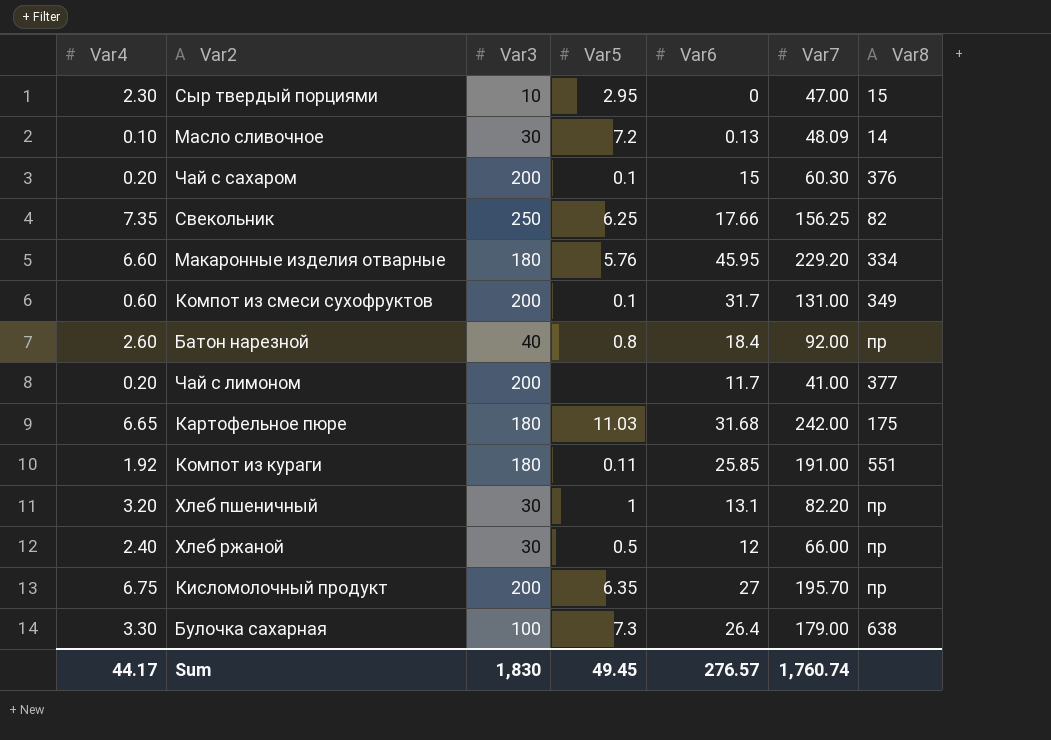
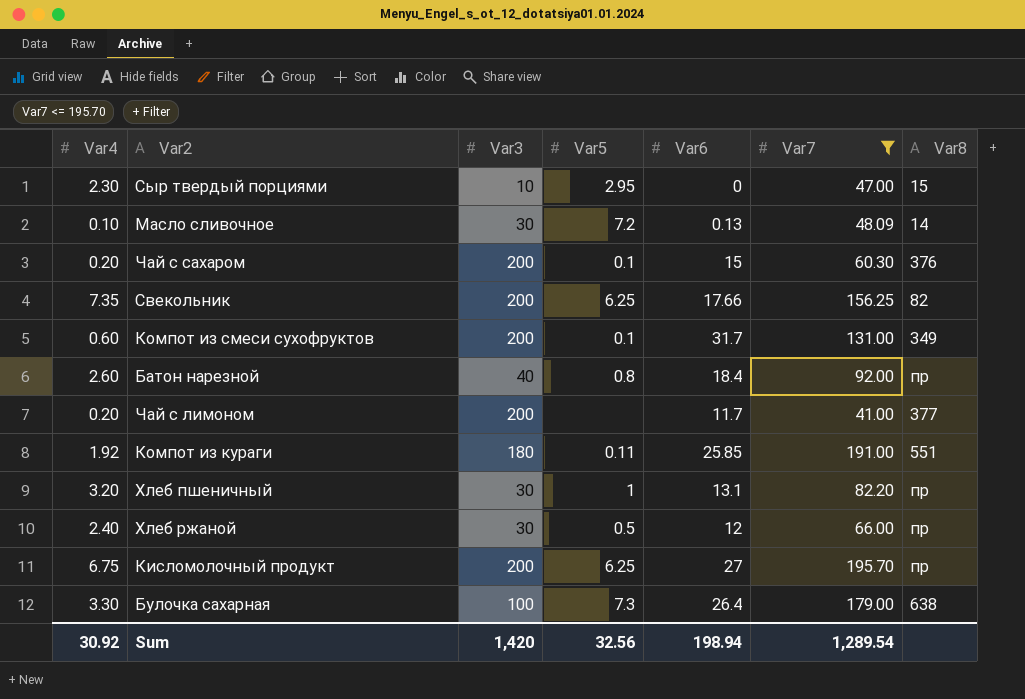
filter: none -> Var7 <= 195.70
Свекольник | Var3: 250 -> 200
Кисломолочный продукт | Var5: 6.35 -> 6.25
Sum | Var4: 44.17 -> 30.92
Sum | Var3: 1,830 -> 1,420
Sum | Var5: 49.45 -> 32.56
Sum | Var6: 276.57 -> 198.94
Sum | Var7: 1,760.74 -> 1,289.54

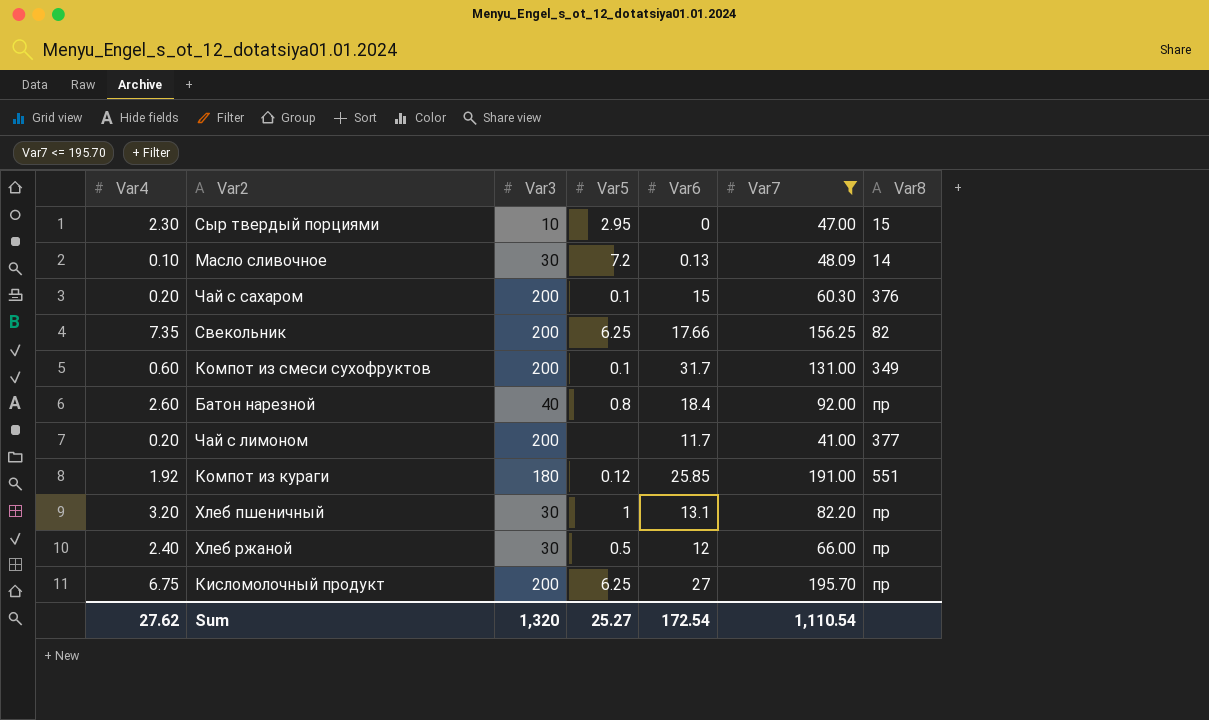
row Булочка сахарная: 3.30 | 100 | 7.3 | 26.4 | 179.00 | 638 -> none
Компот из кураги | Var5: 0.11 -> 0.12
Sum | Var4: 30.92 -> 27.62
Sum | Var3: 1,420 -> 1,320
Sum | Var5: 32.56 -> 25.27
Sum | Var6: 198.94 -> 172.54
Sum | Var7: 1,289.54 -> 1,110.54

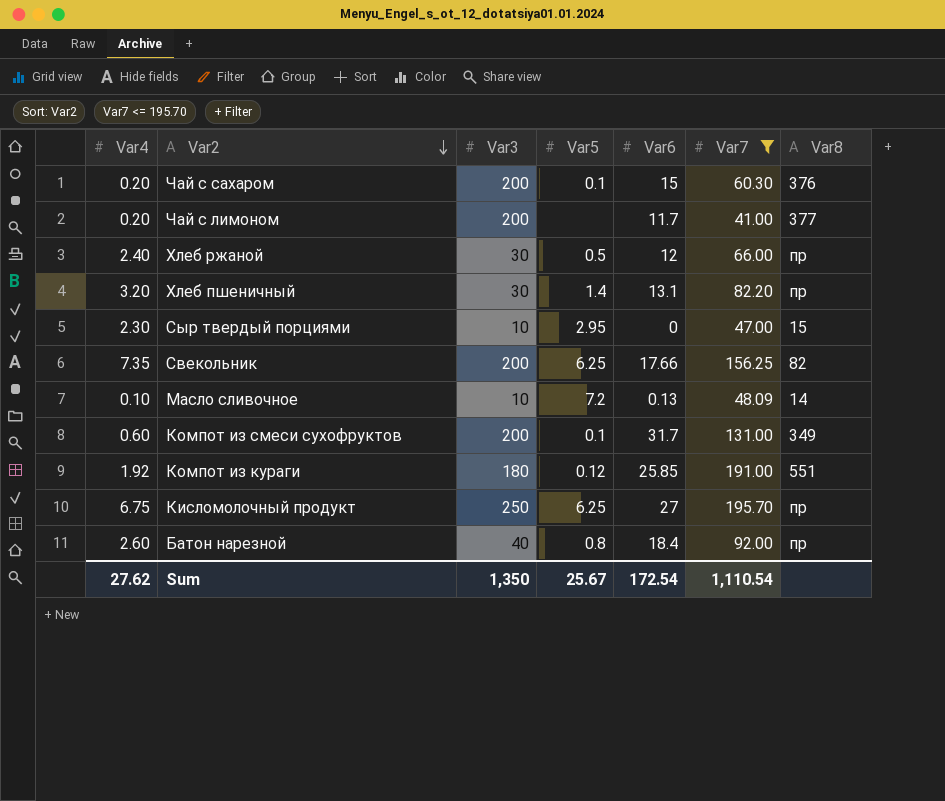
row order: none -> Var2 descending
Хлеб пшеничный | Var5: 1 -> 1.4
Масло сливочное | Var3: 30 -> 10
Кисломолочный продукт | Var3: 200 -> 250
Sum | Var3: 1,320 -> 1,350
Sum | Var5: 25.27 -> 25.67

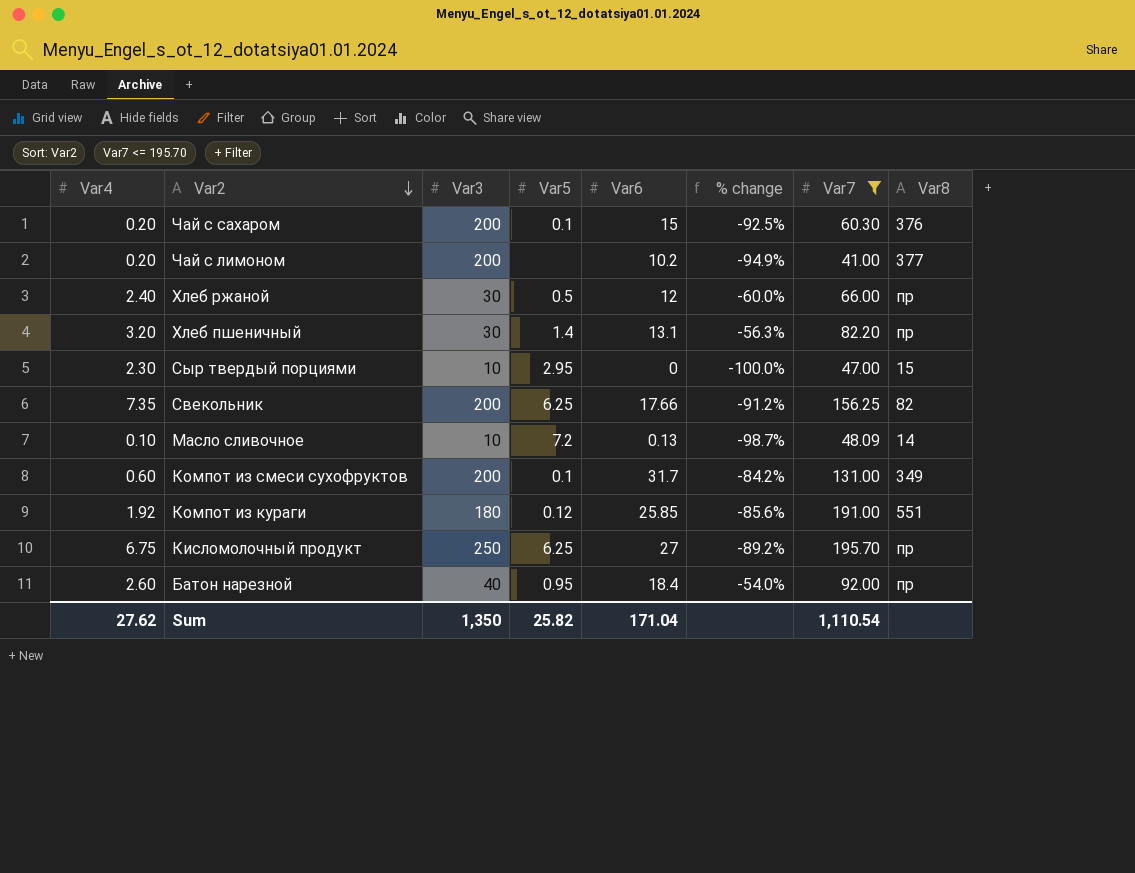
column % change | formula: none -> ([Var6] - [Var3]) / [Var3]
Чай с лимоном | Var6: 11.7 -> 10.2
Батон нарезной | Var5: 0.8 -> 0.95
Sum | Var5: 25.67 -> 25.82
Sum | Var6: 172.54 -> 171.04

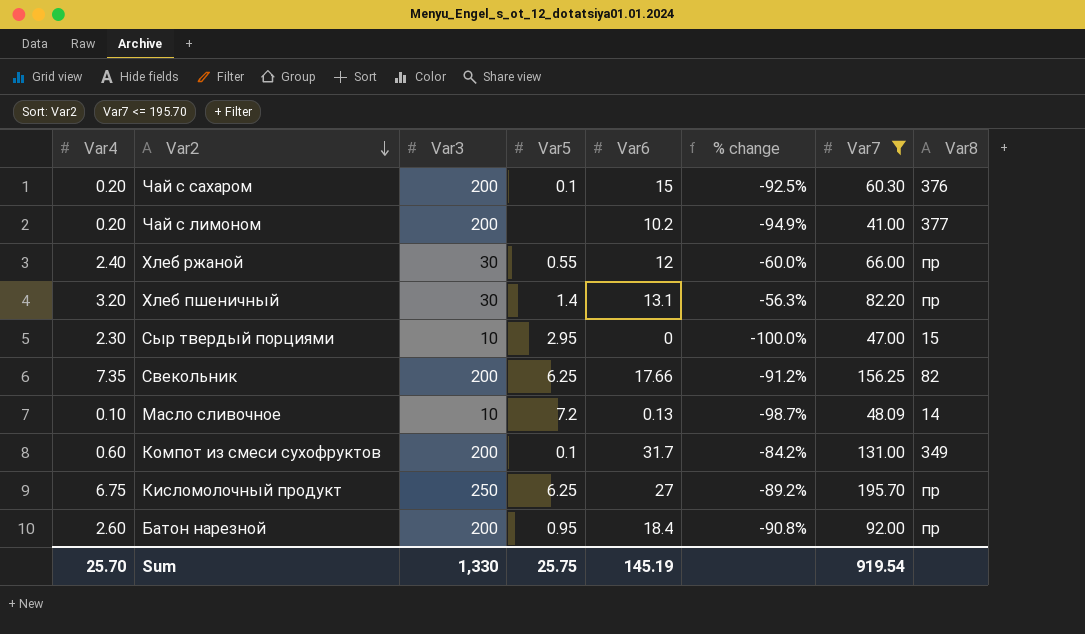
row Компот из кураги: 1.92 | 180 | 0.12 | 25.85 | -85.6% | 191.00 | 551 -> none
Хлеб ржаной | Var5: 0.5 -> 0.55
Батон нарезной | Var3: 40 -> 200
Батон нарезной | % change: -54.0% -> -90.8%
Sum | Var4: 27.62 -> 25.70
Sum | Var3: 1,350 -> 1,330
Sum | Var5: 25.82 -> 25.75
Sum | Var6: 171.04 -> 145.19
Sum | Var7: 1,110.54 -> 919.54

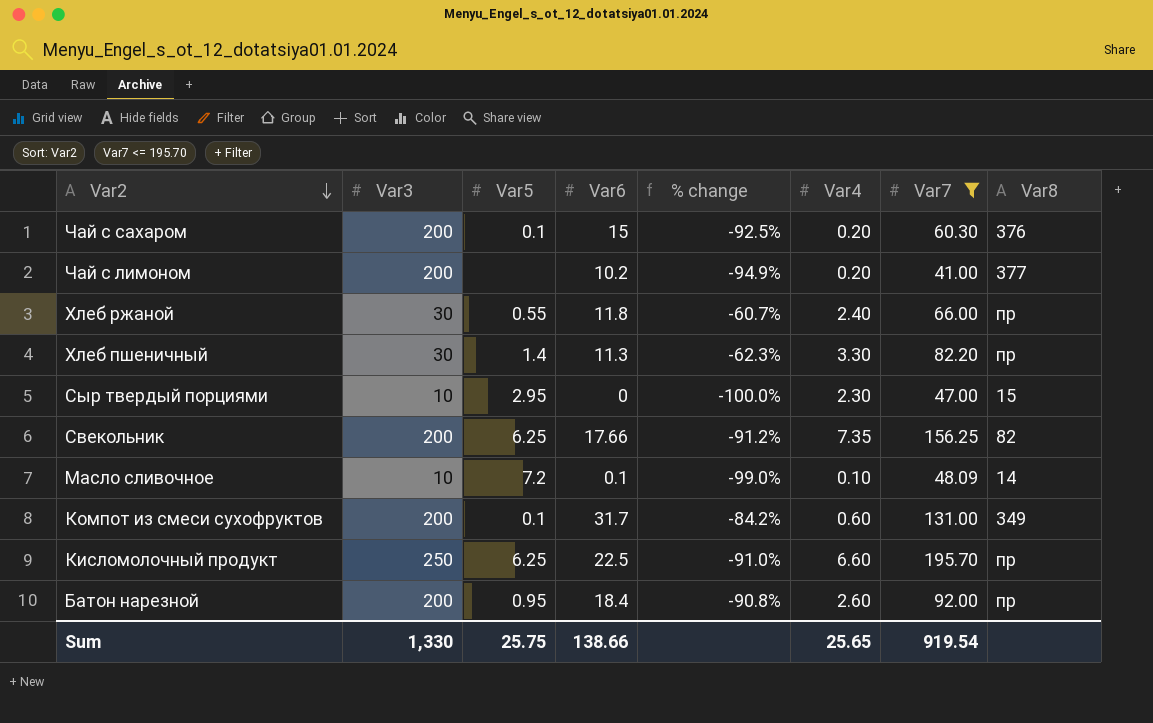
column Var4 | position: 1 -> 6
Хлеб ржаной | Var6: 12 -> 11.8
Хлеб ржаной | % change: -60.0% -> -60.7%
Хлеб пшеничный | Var6: 13.1 -> 11.3
Хлеб пшеничный | % change: -56.3% -> -62.3%
Хлеб пшеничный | Var4: 3.20 -> 3.30
Масло сливочное | Var6: 0.13 -> 0.1
Масло сливочное | % change: -98.7% -> -99.0%
Кисломолочный продукт | Var6: 27 -> 22.5
Кисломолочный продукт | % change: -89.2% -> -91.0%
Кисломолочный продукт | Var4: 6.75 -> 6.60
Sum | Var6: 145.19 -> 138.66
Sum | Var4: 25.70 -> 25.65

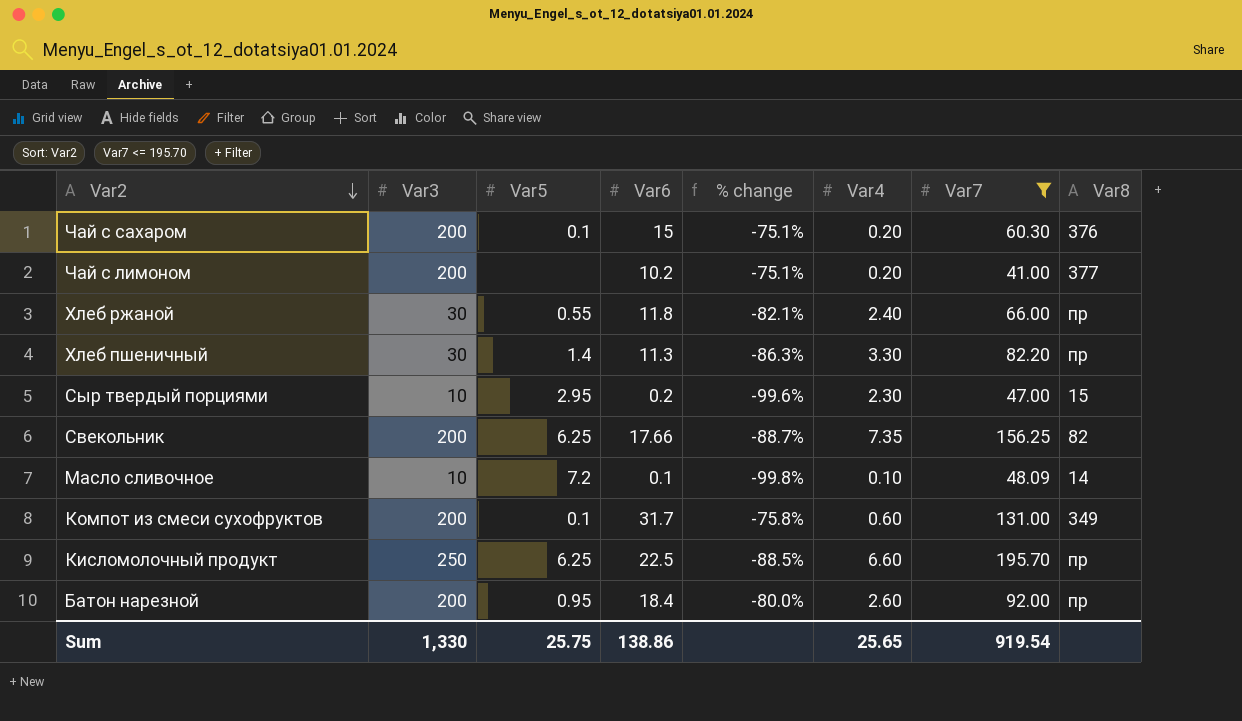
column % change | formula: ([Var6] - [Var3]) / [Var3] -> ([Var6] - [Var7]) / [Var7]
Сыр твердый порциями | Var6: 0 -> 0.2
Sum | Var6: 138.66 -> 138.86

